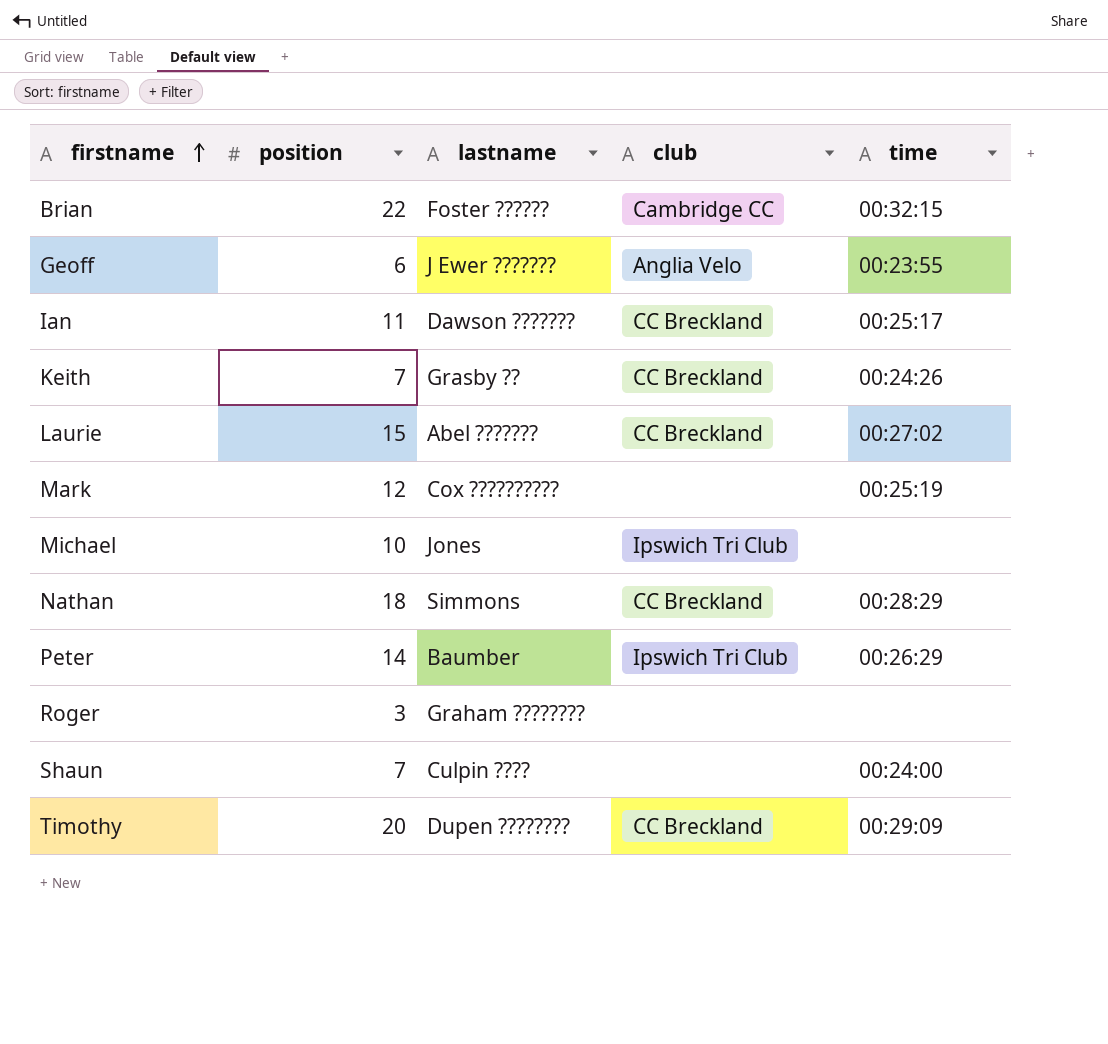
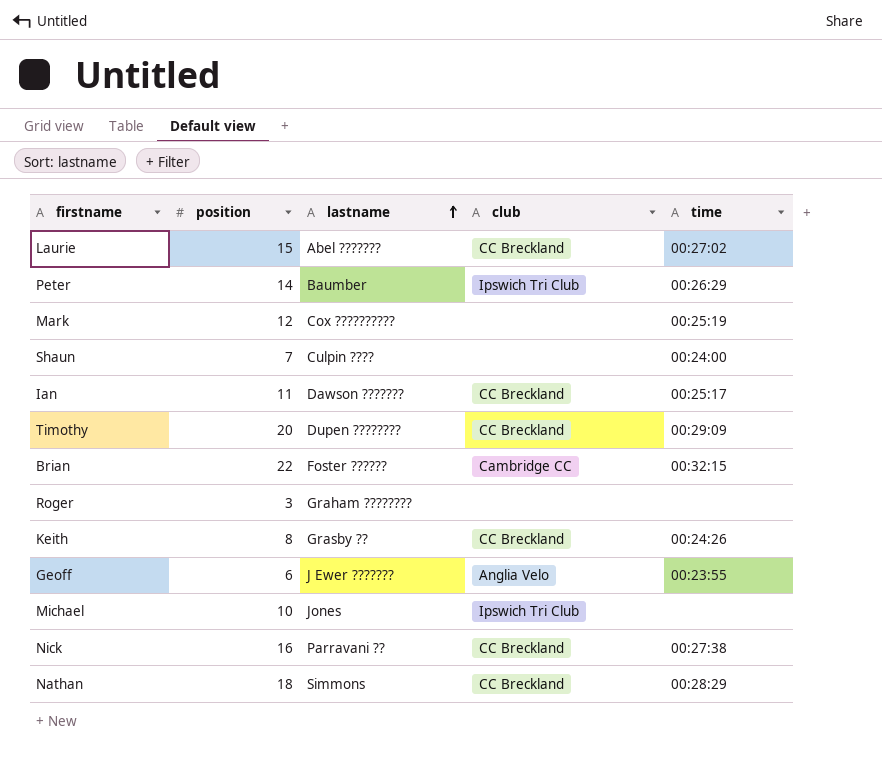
row order: firstname ascending -> lastname ascending
Keith | position: 7 -> 8
row Nick: none -> 16 | Parravani ?? | CC Breckland | 00:27:38

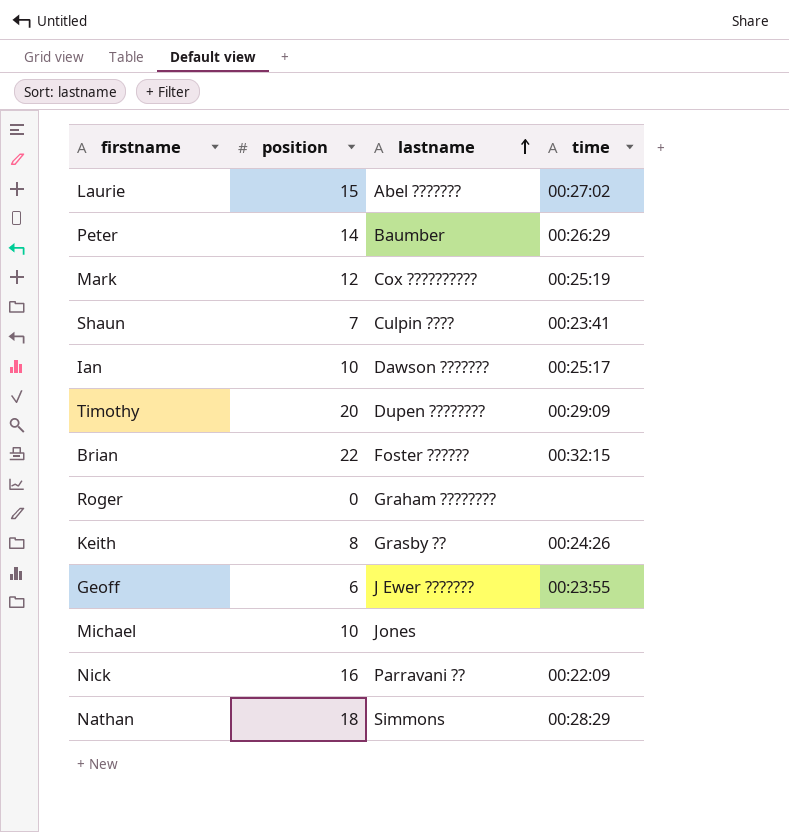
column club | position: 4 -> none
Shaun | time: 00:24:00 -> 00:23:41
Ian | position: 11 -> 10
Roger | position: 3 -> 0
Nick | time: 00:27:38 -> 00:22:09

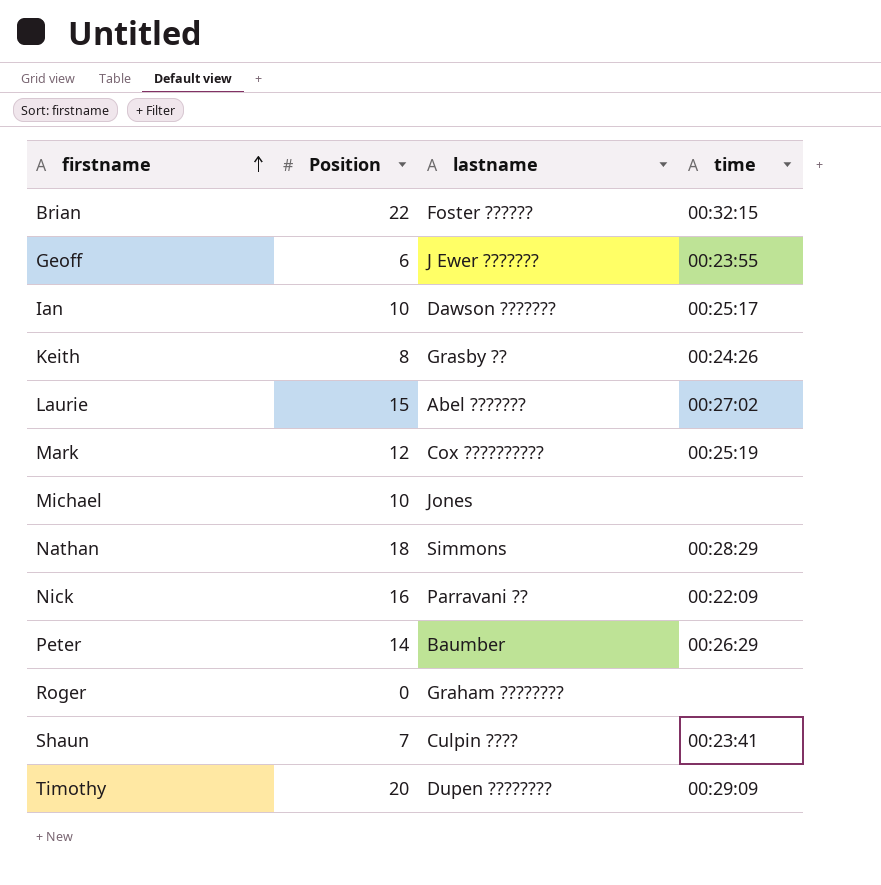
row order: lastname ascending -> firstname ascending
column name: position -> Position

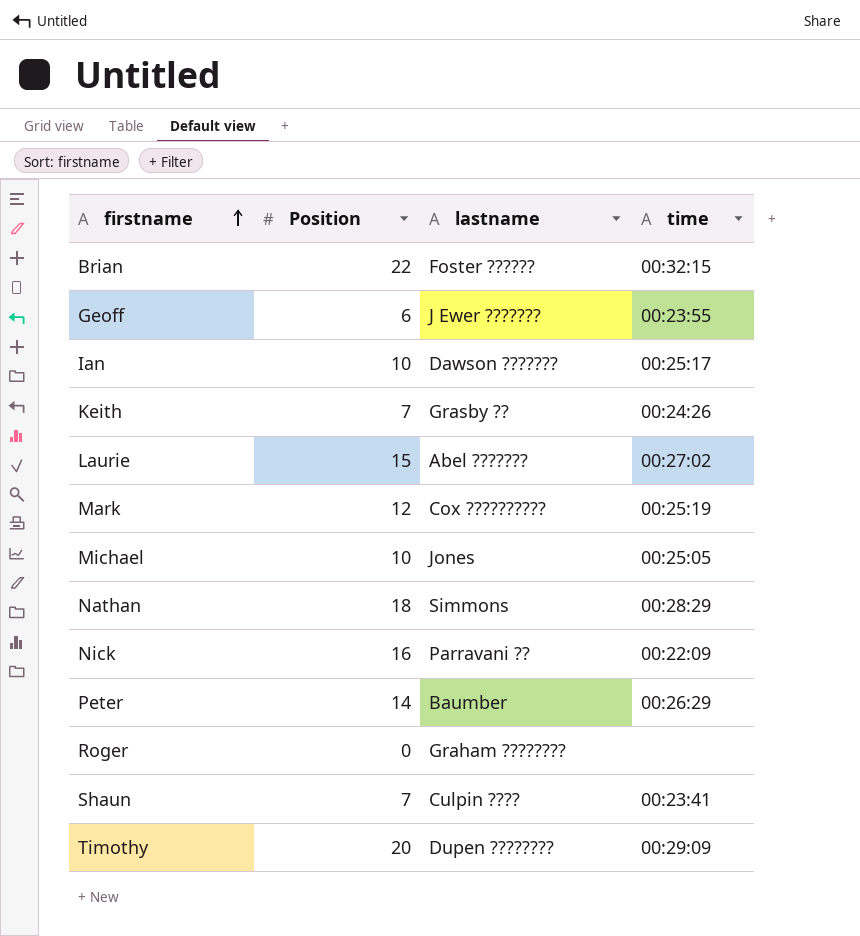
Keith | Position: 8 -> 7
Michael | time: none -> 00:25:05

